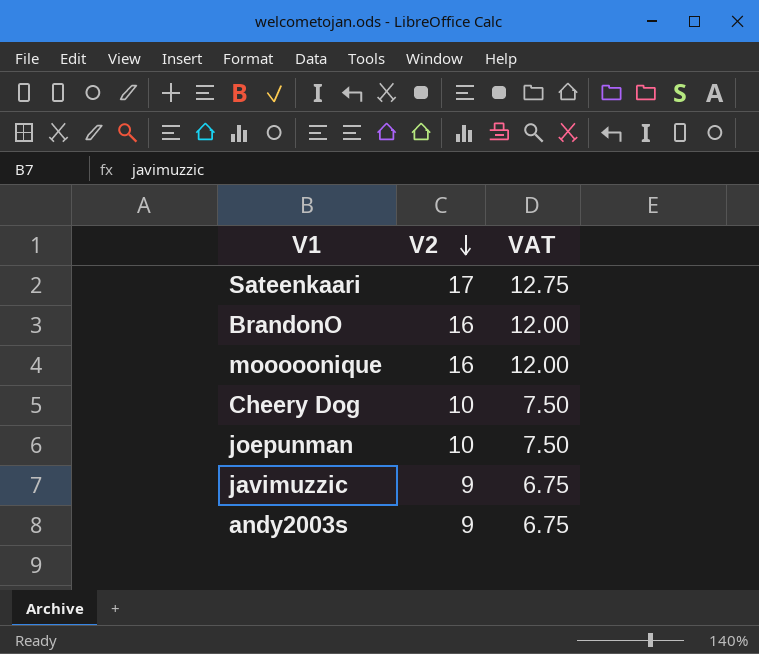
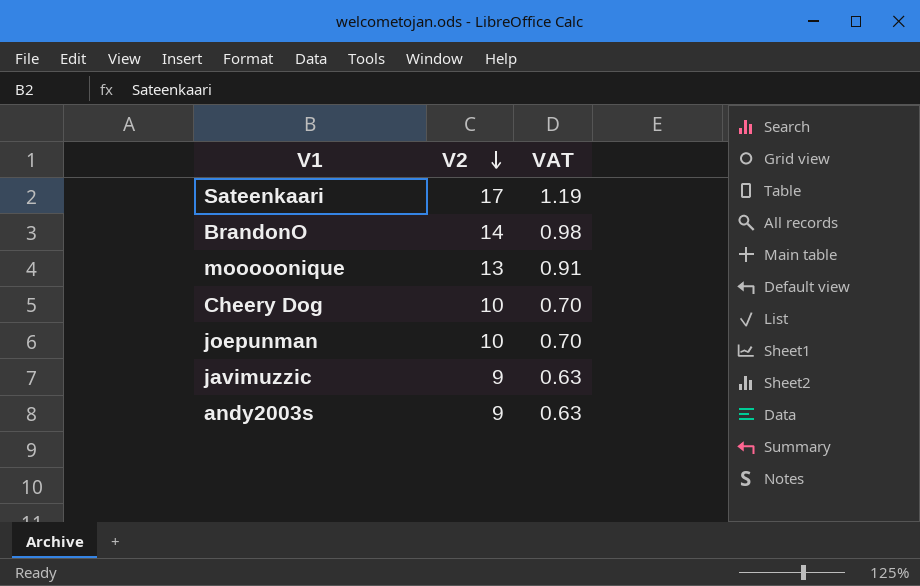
column VAT | formula: [V2] * 0.75 -> [V2] * 0.07
BrandonO | V2: 16 -> 14
mooooonique | V2: 16 -> 13

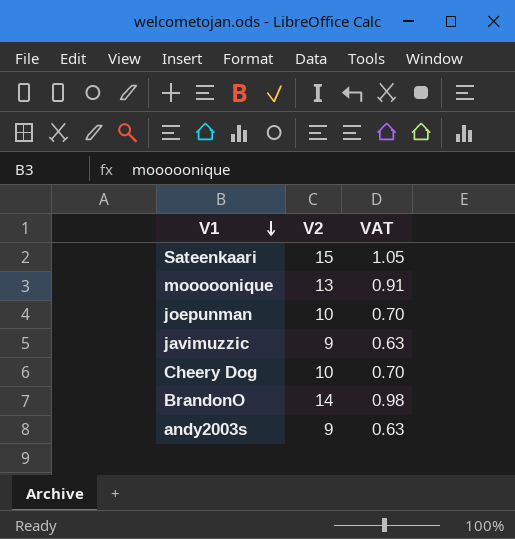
row order: V2 descending -> V1 descending
Sateenkaari | V2: 17 -> 15
Sateenkaari | VAT: 1.19 -> 1.05

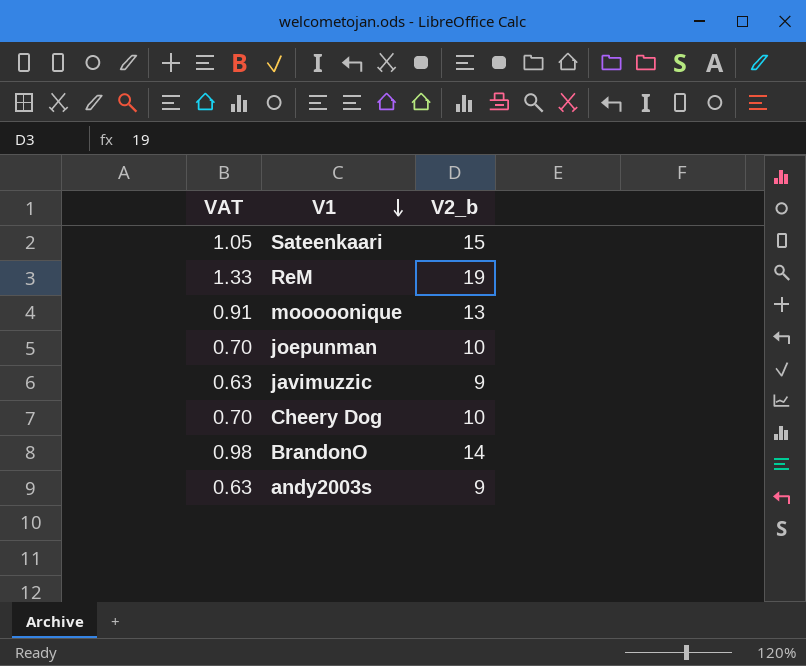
column VAT | position: 3 -> 1
column name: V2 -> V2_b
row ReM: none -> 1.33 | 19

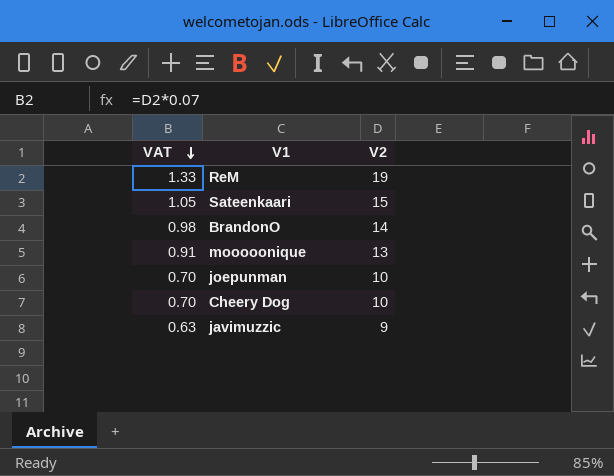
row order: V1 descending -> VAT descending
column name: V2_b -> V2
row andy2003s: 0.63 | 9 -> none

